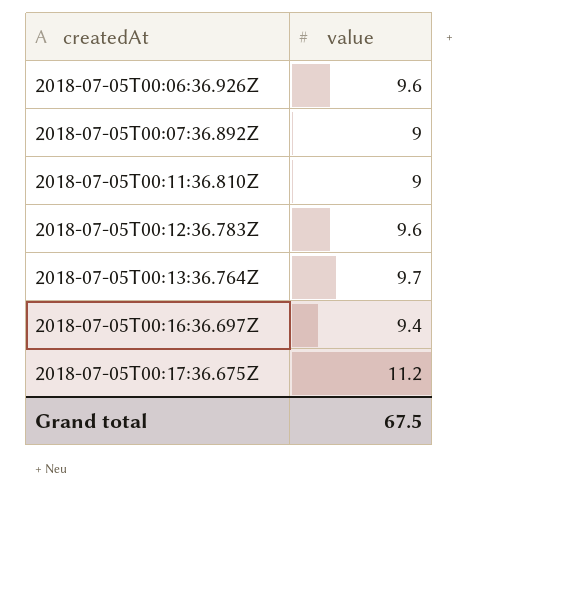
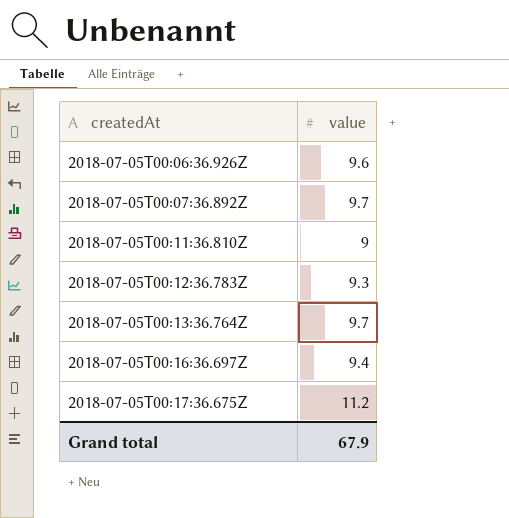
2018-07-05T00:07:36.892Z | value: 9 -> 9.7
2018-07-05T00:12:36.783Z | value: 9.6 -> 9.3
Grand total | value: 67.5 -> 67.9

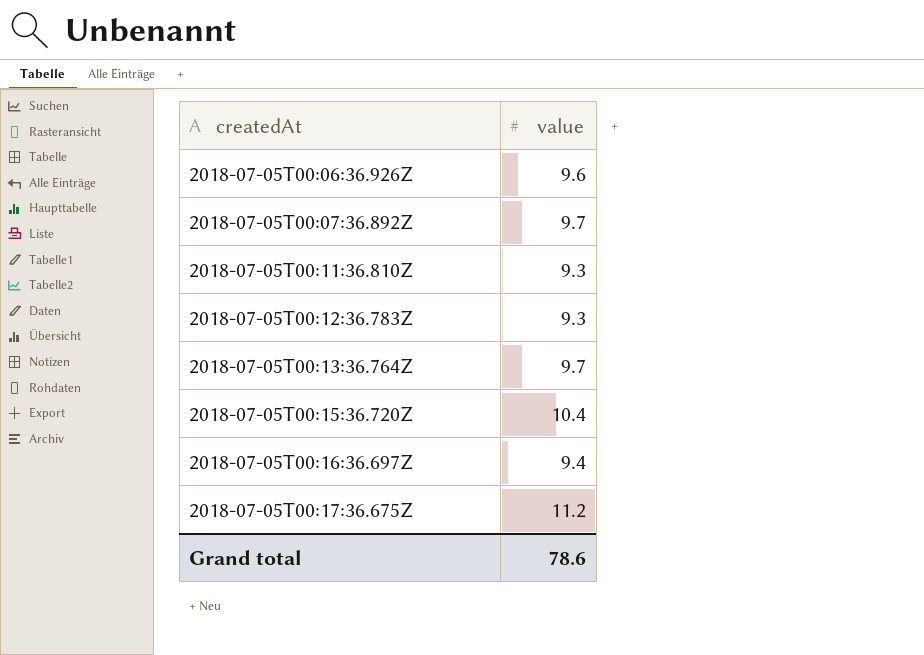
2018-07-05T00:11:36.810Z | value: 9 -> 9.3
row 2018-07-05T00:15:36.720Z: none -> 10.4
Grand total | value: 67.9 -> 78.6

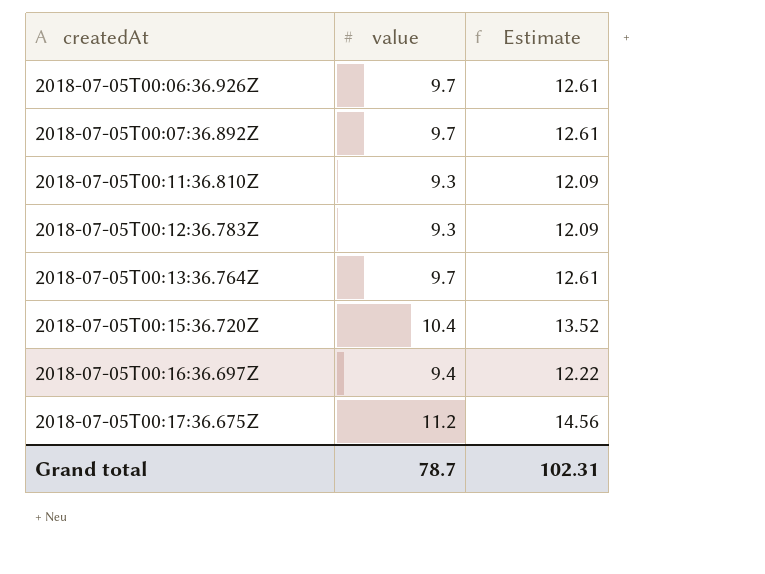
column Estimate | formula: none -> [value] * 1.3
2018-07-05T00:06:36.926Z | value: 9.6 -> 9.7
Grand total | value: 78.6 -> 78.7

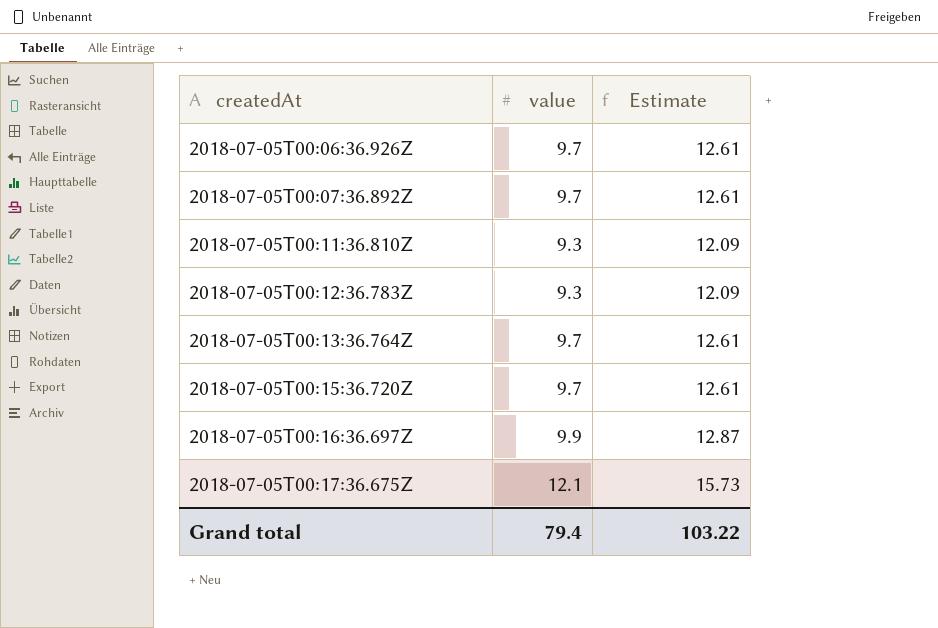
2018-07-05T00:15:36.720Z | value: 10.4 -> 9.7
2018-07-05T00:15:36.720Z | Estimate: 13.52 -> 12.61
2018-07-05T00:16:36.697Z | value: 9.4 -> 9.9
2018-07-05T00:16:36.697Z | Estimate: 12.22 -> 12.87
2018-07-05T00:17:36.675Z | value: 11.2 -> 12.1
2018-07-05T00:17:36.675Z | Estimate: 14.56 -> 15.73
Grand total | value: 78.7 -> 79.4
Grand total | Estimate: 102.31 -> 103.22

